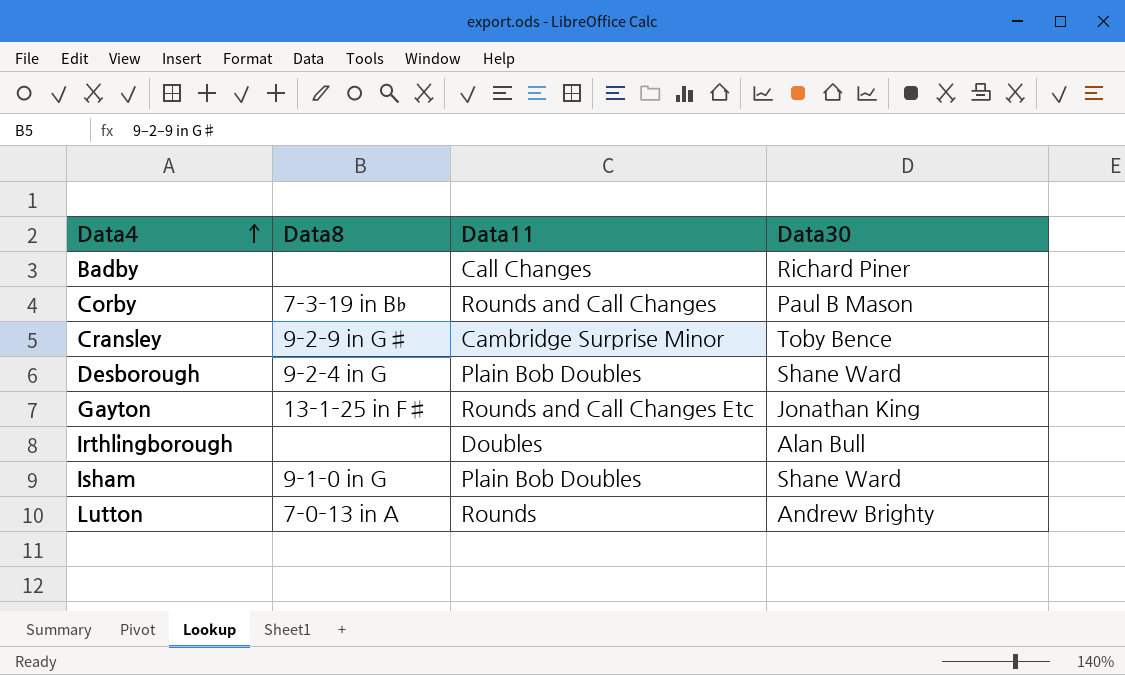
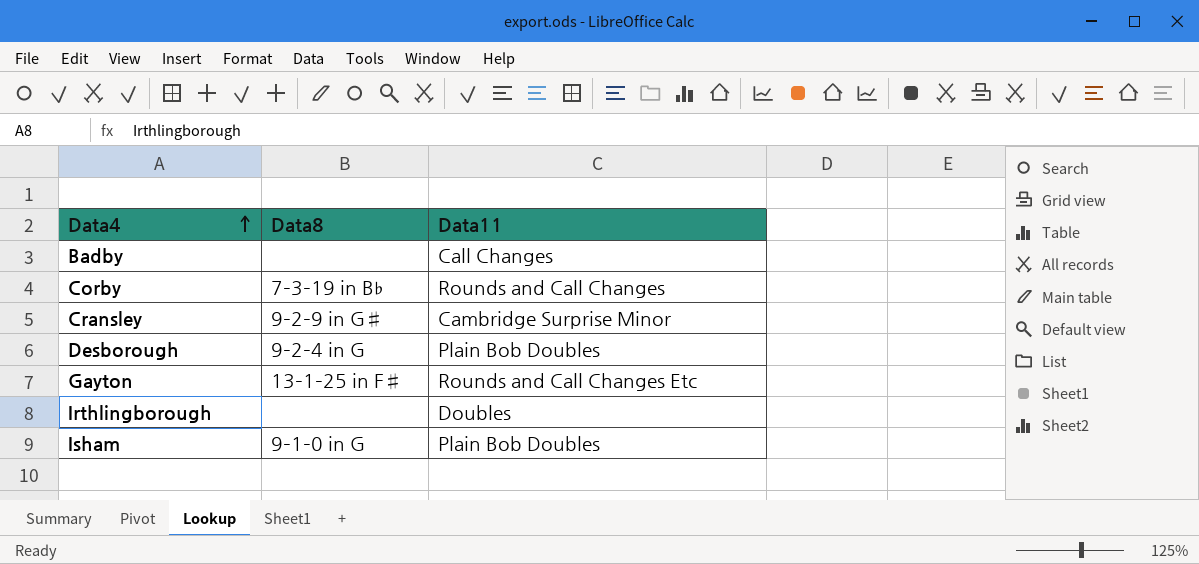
column Data30 | position: 4 -> none
row Lutton: 7–0–13 in A | Rounds | Andrew Brighty -> none

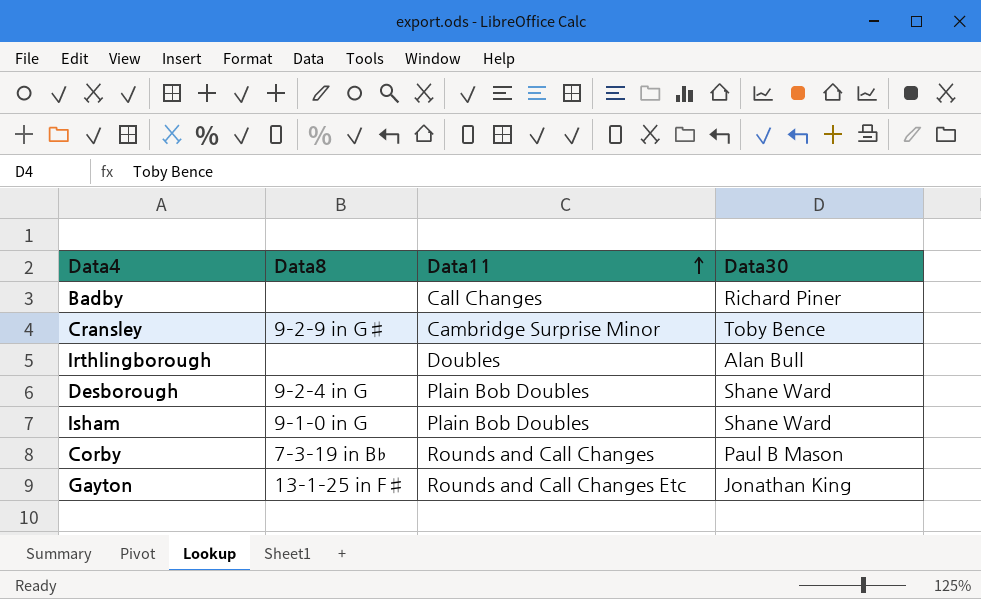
row order: Data4 ascending -> Data11 ascending
column Data30 | position: none -> 4

